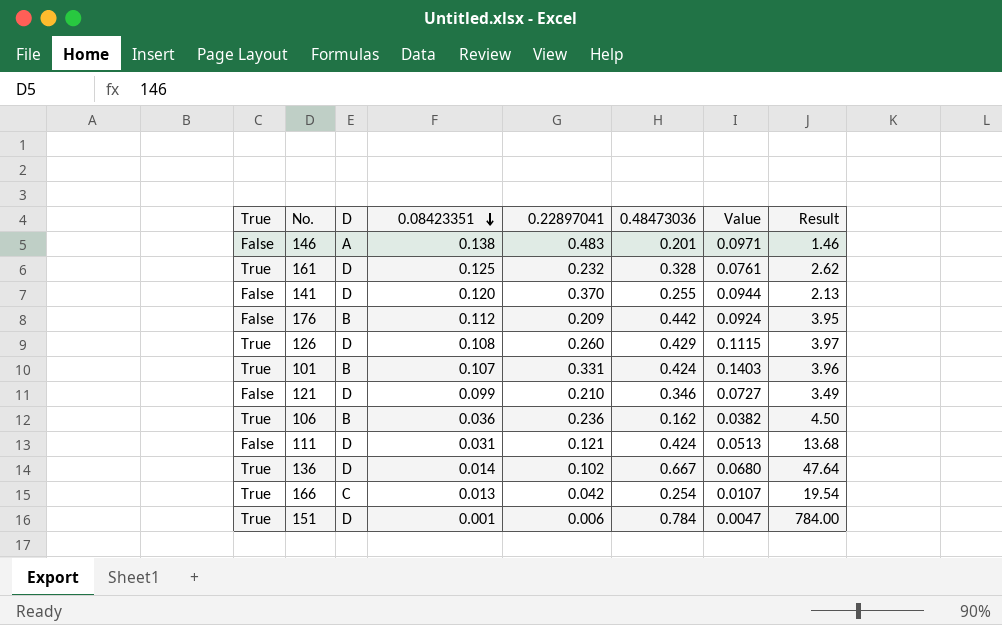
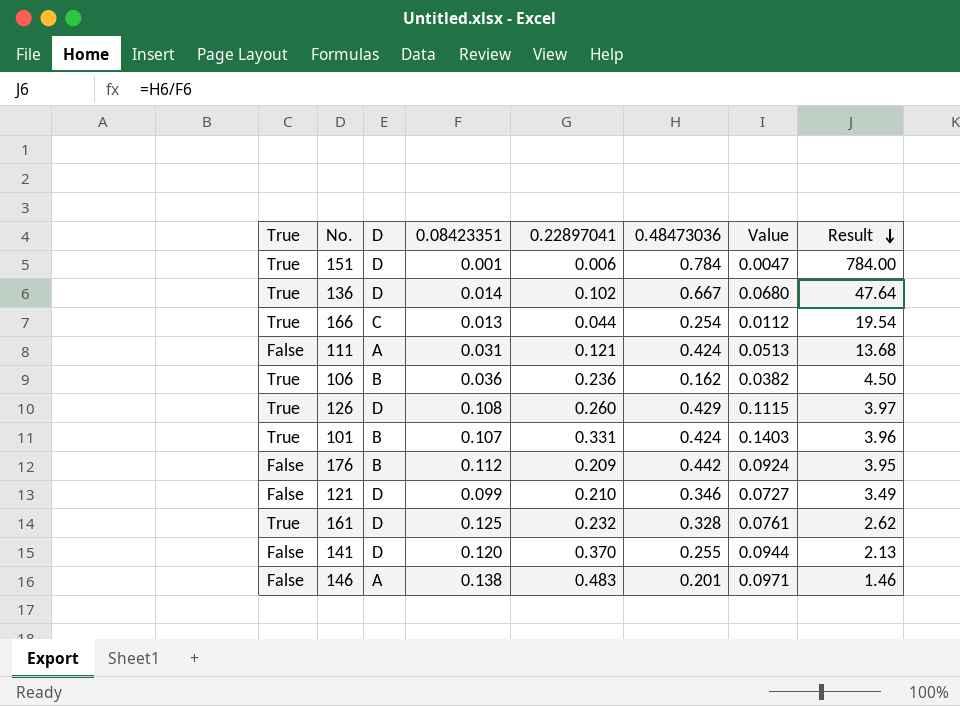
row order: 0.08423351 descending -> Result descending
166 | 0.22897041: 0.042 -> 0.044
166 | Value: 0.0107 -> 0.0112
111 | D: D -> A

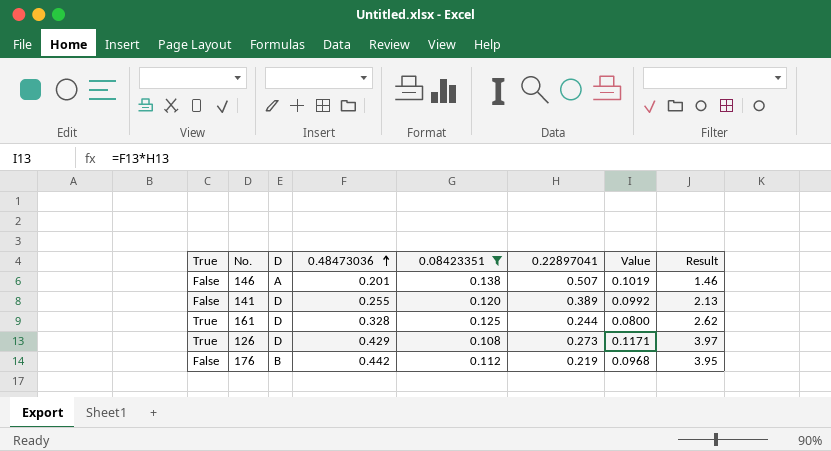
filter: none -> 0.08423351 >= 0.108
row order: Result descending -> 0.48473036 ascending
column 0.48473036 | position: 6 -> 4
146 | 0.22897041: 0.483 -> 0.507
146 | Value: 0.0971 -> 0.1019
141 | 0.22897041: 0.370 -> 0.389
141 | Value: 0.0944 -> 0.0992
161 | 0.22897041: 0.232 -> 0.244
161 | Value: 0.0761 -> 0.0800
126 | 0.22897041: 0.260 -> 0.273
126 | Value: 0.1115 -> 0.1171
176 | 0.22897041: 0.209 -> 0.219
176 | Value: 0.0924 -> 0.0968

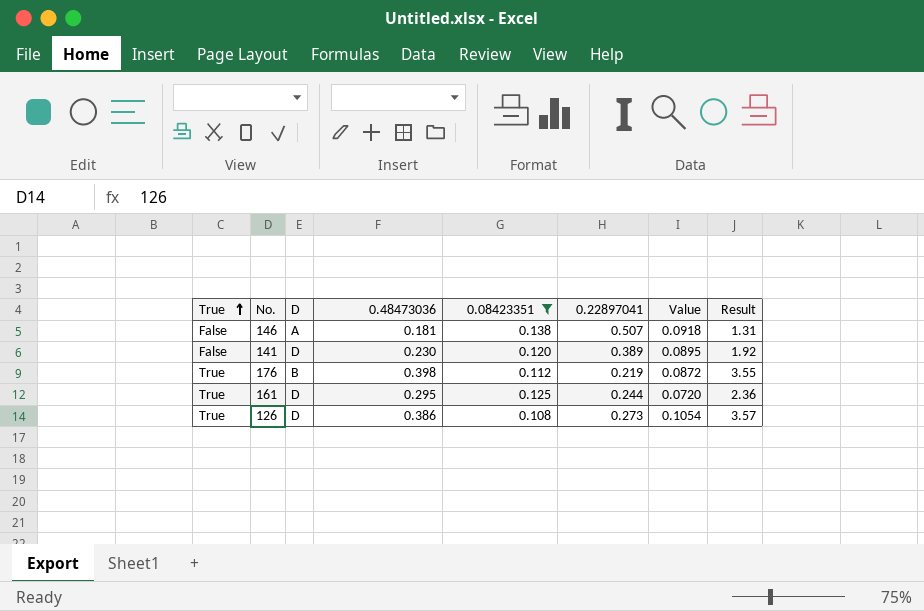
row order: 0.48473036 ascending -> True ascending
146 | 0.48473036: 0.201 -> 0.181
146 | Value: 0.1019 -> 0.0918
146 | Result: 1.46 -> 1.31
141 | 0.48473036: 0.255 -> 0.230
141 | Value: 0.0992 -> 0.0895
141 | Result: 2.13 -> 1.92
176 | True: False -> True
176 | 0.48473036: 0.442 -> 0.398
176 | Value: 0.0968 -> 0.0872
176 | Result: 3.95 -> 3.55
161 | 0.48473036: 0.328 -> 0.295
161 | Value: 0.0800 -> 0.0720
161 | Result: 2.62 -> 2.36
126 | 0.48473036: 0.429 -> 0.386
126 | Value: 0.1171 -> 0.1054
126 | Result: 3.97 -> 3.57

